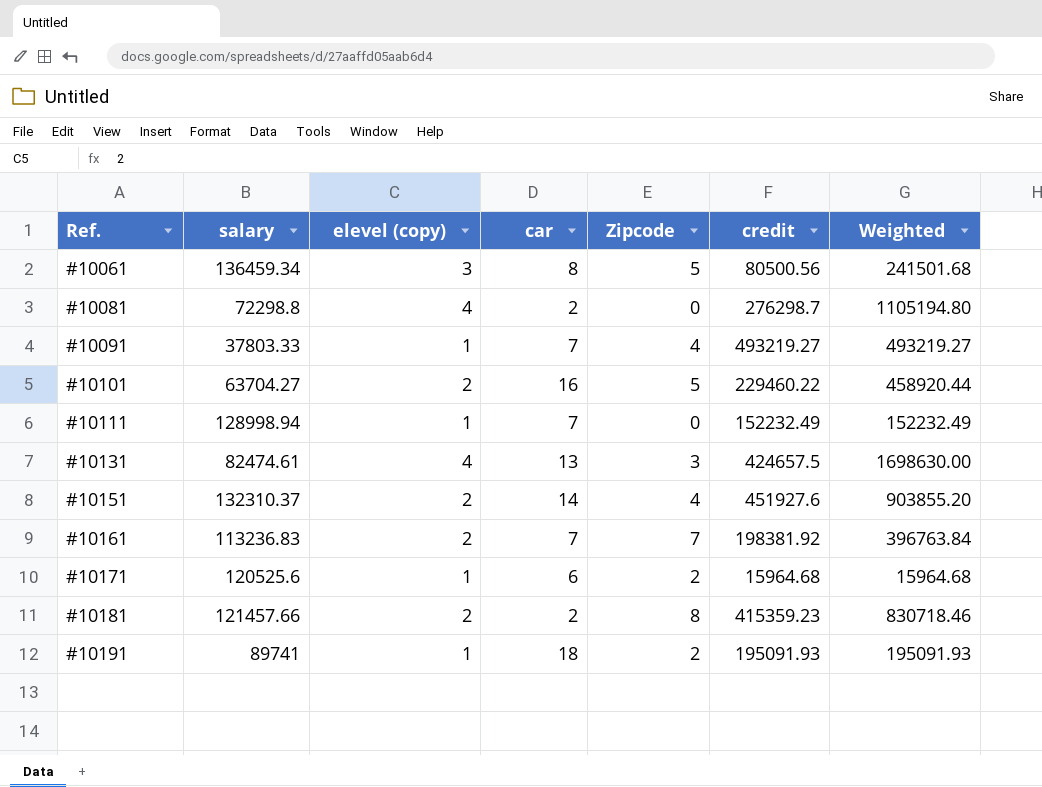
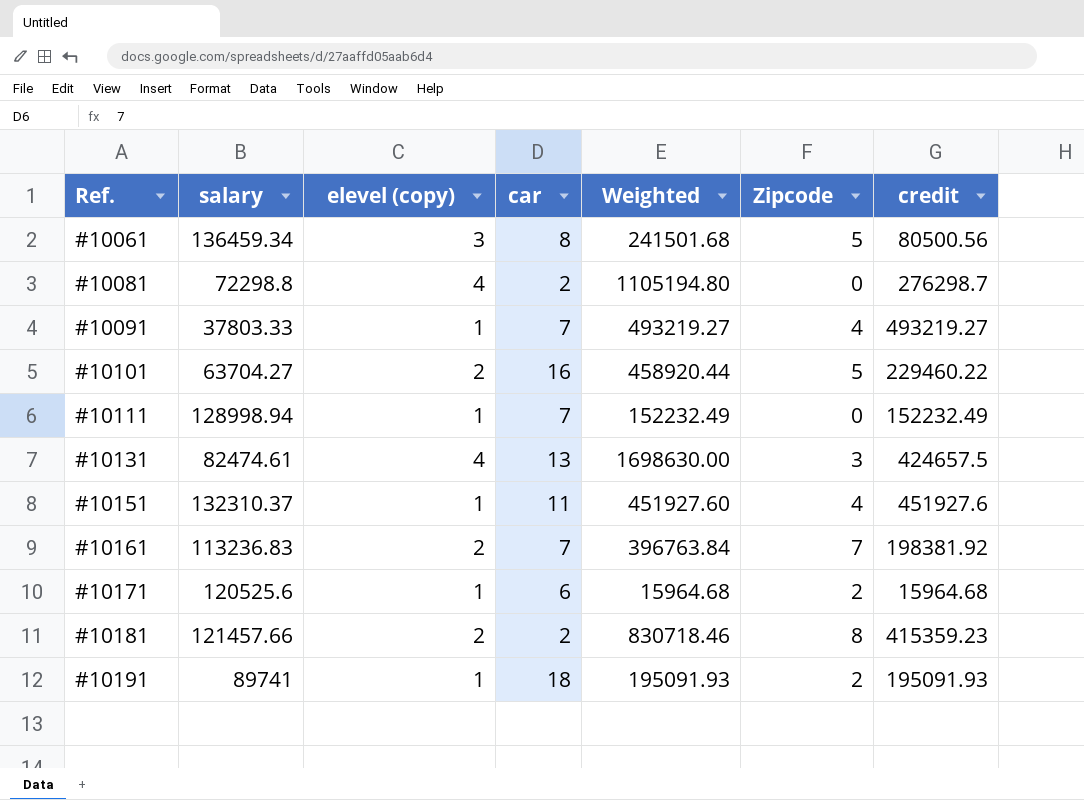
column Weighted | position: 7 -> 5
#10151 | elevel (copy): 2 -> 1
#10151 | car: 14 -> 11
#10151 | Weighted: 903855.20 -> 451927.60

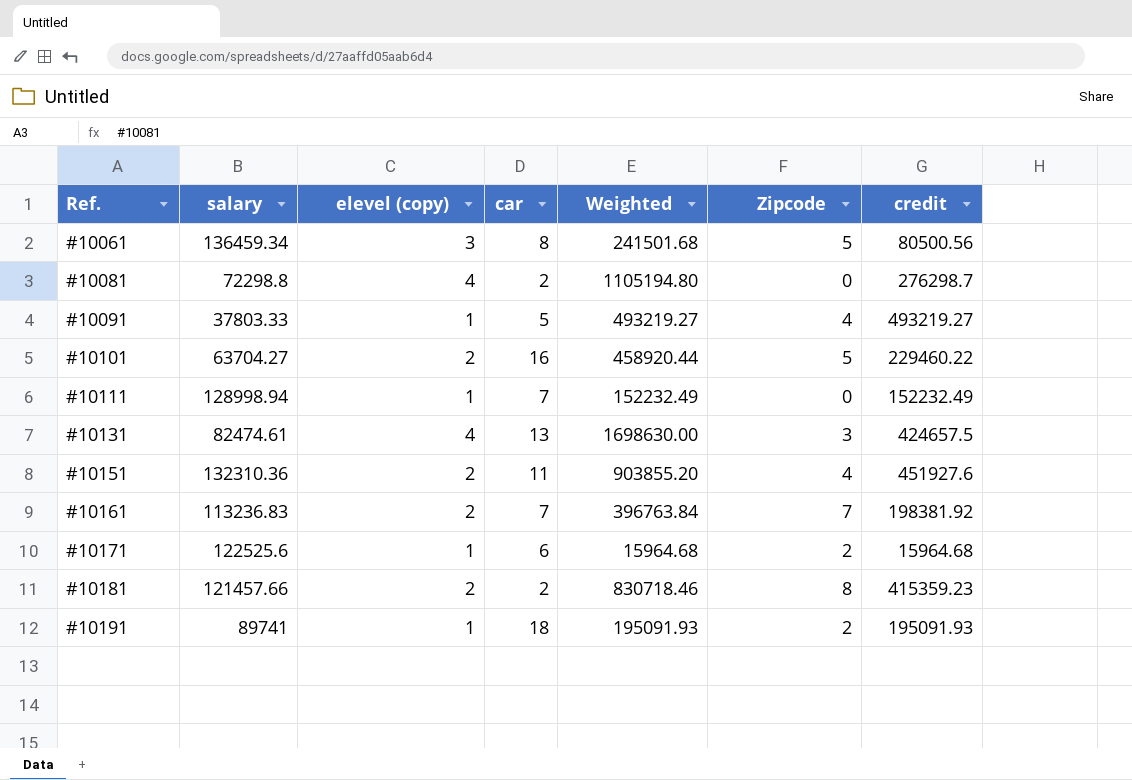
#10091 | car: 7 -> 5
#10151 | salary: 132310.37 -> 132310.36
#10151 | elevel (copy): 1 -> 2
#10151 | Weighted: 451927.60 -> 903855.20
#10171 | salary: 120525.6 -> 122525.6

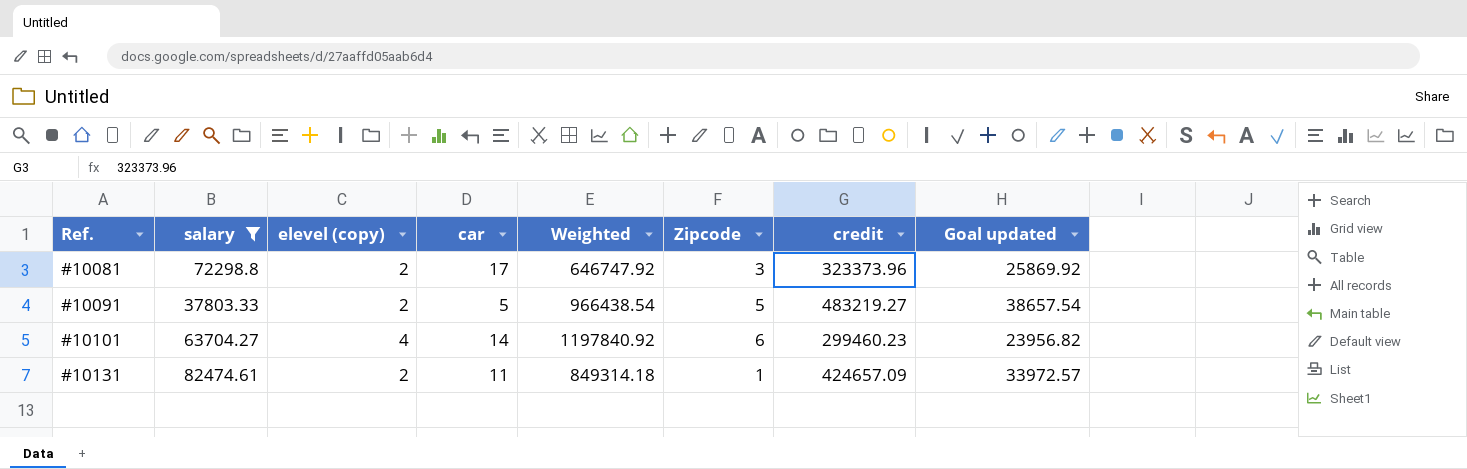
filter: none -> salary <= 82474.61
column Goal updated | formula: none -> [credit] * 0.08
#10081 | elevel (copy): 4 -> 2
#10081 | car: 2 -> 17
#10081 | Weighted: 1105194.80 -> 646747.92
#10081 | Zipcode: 0 -> 3
#10081 | credit: 276298.7 -> 323373.96
#10091 | elevel (copy): 1 -> 2
#10091 | Weighted: 493219.27 -> 966438.54
#10091 | Zipcode: 4 -> 5
#10091 | credit: 493219.27 -> 483219.27
#10101 | elevel (copy): 2 -> 4
#10101 | car: 16 -> 14
#10101 | Weighted: 458920.44 -> 1197840.92
#10101 | Zipcode: 5 -> 6
#10101 | credit: 229460.22 -> 299460.23
#10131 | elevel (copy): 4 -> 2
#10131 | car: 13 -> 11
#10131 | Weighted: 1698630.00 -> 849314.18
#10131 | Zipcode: 3 -> 1
#10131 | credit: 424657.5 -> 424657.09

